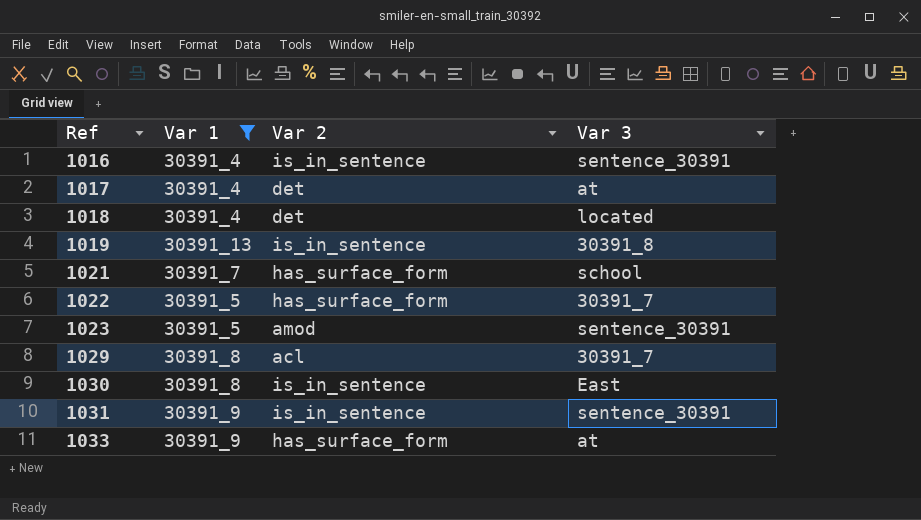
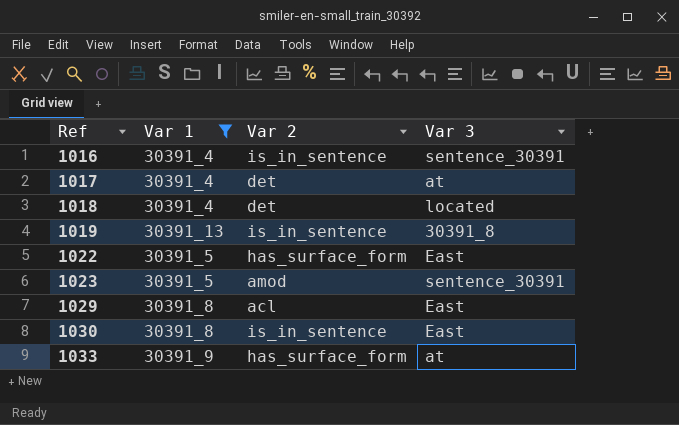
row 1021: 30391_7 | has_surface_form | school -> none
row 1031: 30391_9 | is_in_sentence | sentence_30391 -> none
1022 | Var 3: 30391_7 -> East
1029 | Var 3: 30391_7 -> East

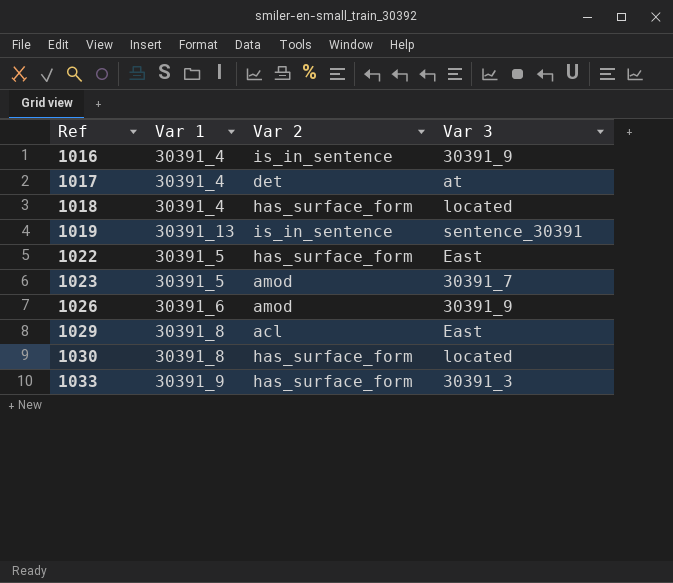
filter: Var 1 != 30391_6 -> none
1016 | Var 3: sentence_30391 -> 30391_9
1018 | Var 2: det -> has_surface_form
1019 | Var 3: 30391_8 -> sentence_30391
1023 | Var 3: sentence_30391 -> 30391_7
1030 | Var 2: is_in_sentence -> has_surface_form
1030 | Var 3: East -> located
1033 | Var 3: at -> 30391_3

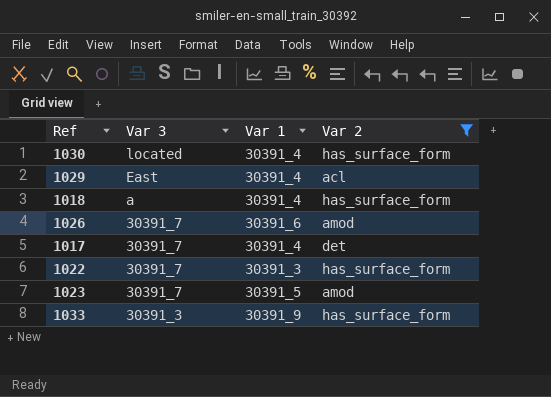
filter: none -> Var 2 != is_in_sentence
row order: Ref ascending -> Var 3 descending
column Var 3 | position: 4 -> 2
1030 | Var 1: 30391_8 -> 30391_4
1029 | Var 1: 30391_8 -> 30391_4
1018 | Var 3: located -> a
1026 | Var 3: 30391_9 -> 30391_7
1017 | Var 3: at -> 30391_7
1022 | Var 3: East -> 30391_7
1022 | Var 1: 30391_5 -> 30391_3

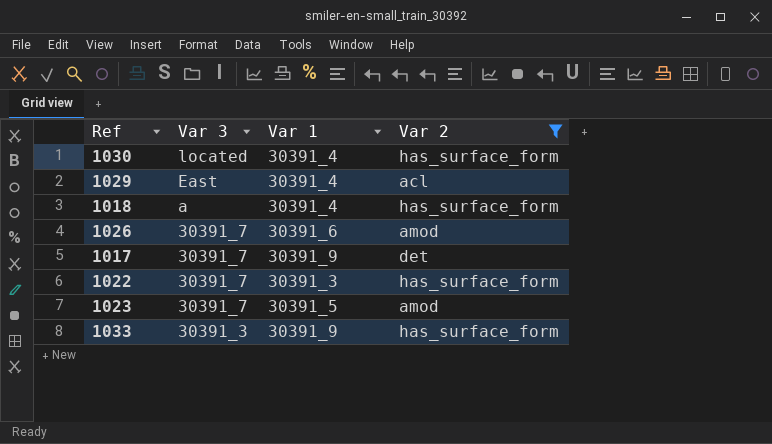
1017 | Var 1: 30391_4 -> 30391_9

